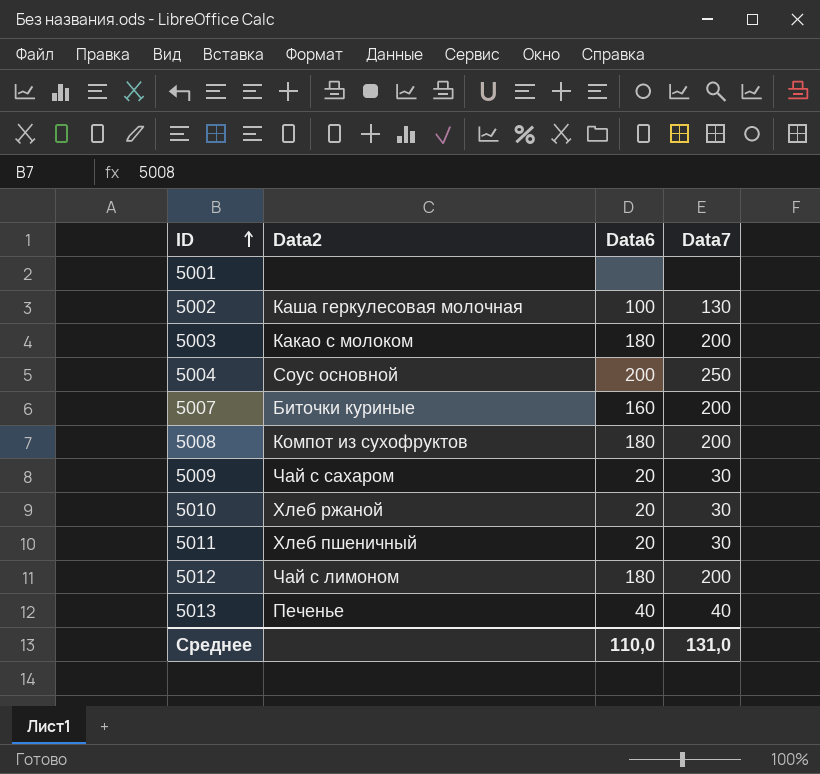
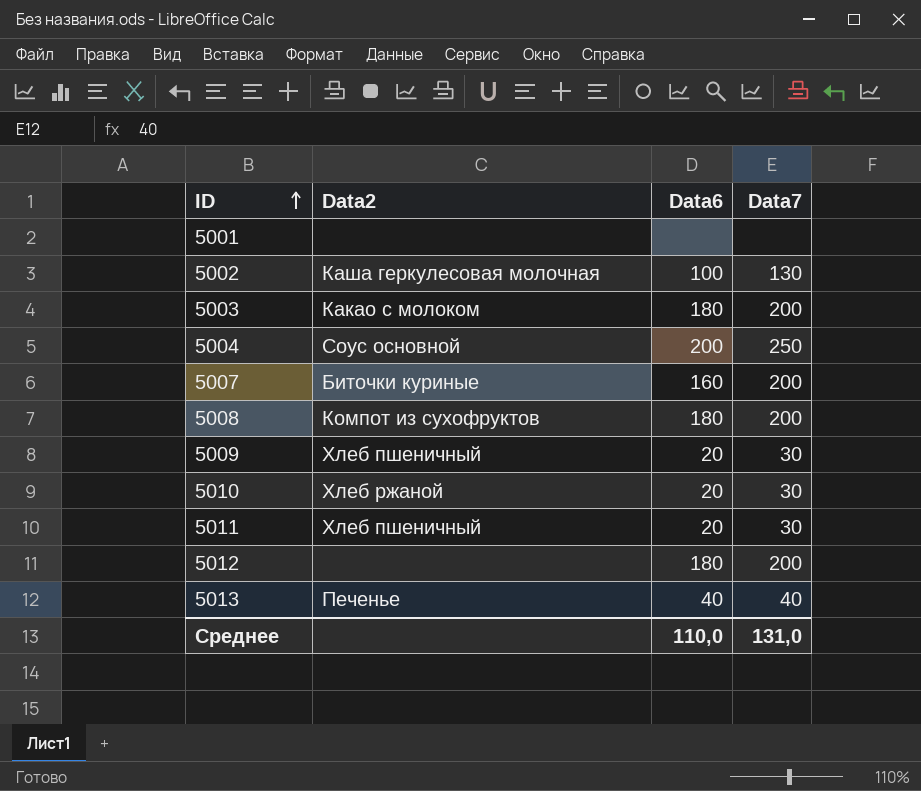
5009 | Data2: Чай с сахаром -> Хлеб пшеничный
5012 | Data2: Чай с лимоном -> none

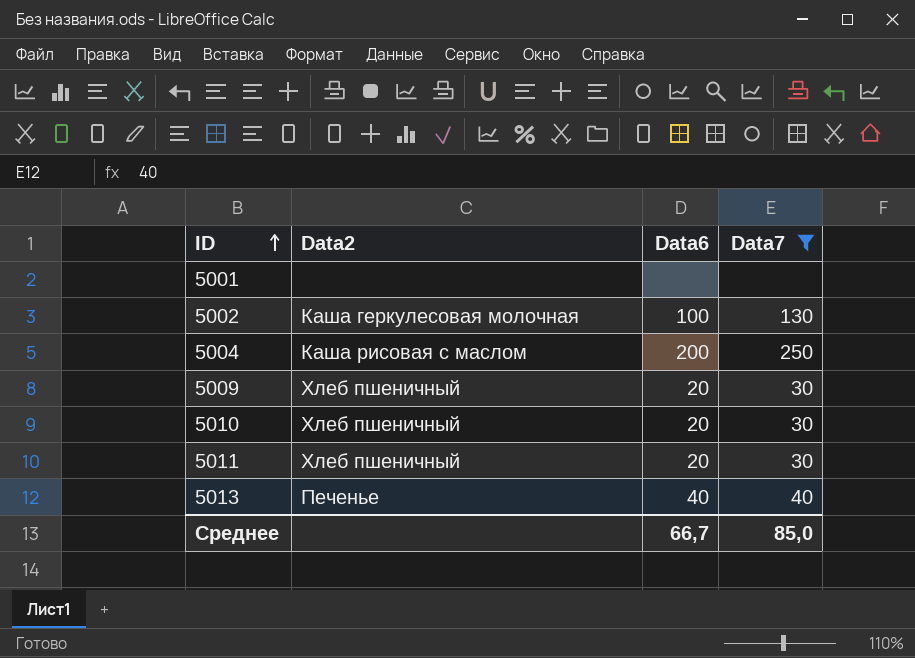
filter: none -> Data7 != 200
5004 | Data2: Соус основной -> Каша рисовая с маслом
5010 | Data2: Хлеб ржаной -> Хлеб пшеничный
Среднее | Data6: 110,0 -> 66,7
Среднее | Data7: 131,0 -> 85,0

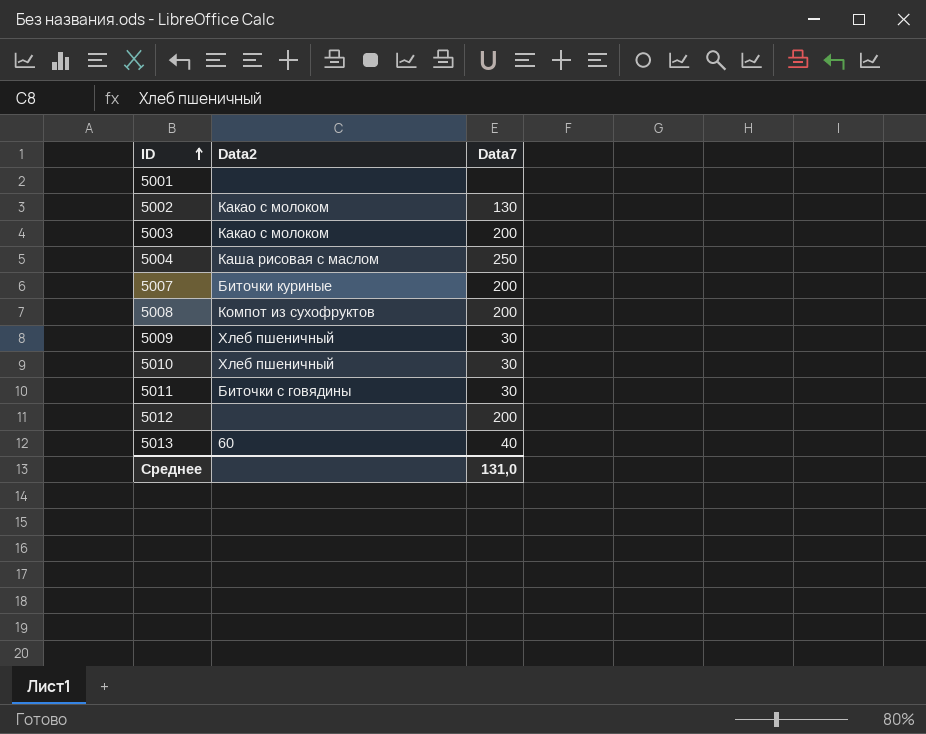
filter: Data7 != 200 -> none
column Data6 | position: 3 -> none
5002 | Data2: Каша геркулесовая молочная -> Какао с молоком
5011 | Data2: Хлеб пшеничный -> Биточки с говядины
5013 | Data2: Печенье -> 60
Среднее | Data7: 85,0 -> 131,0

